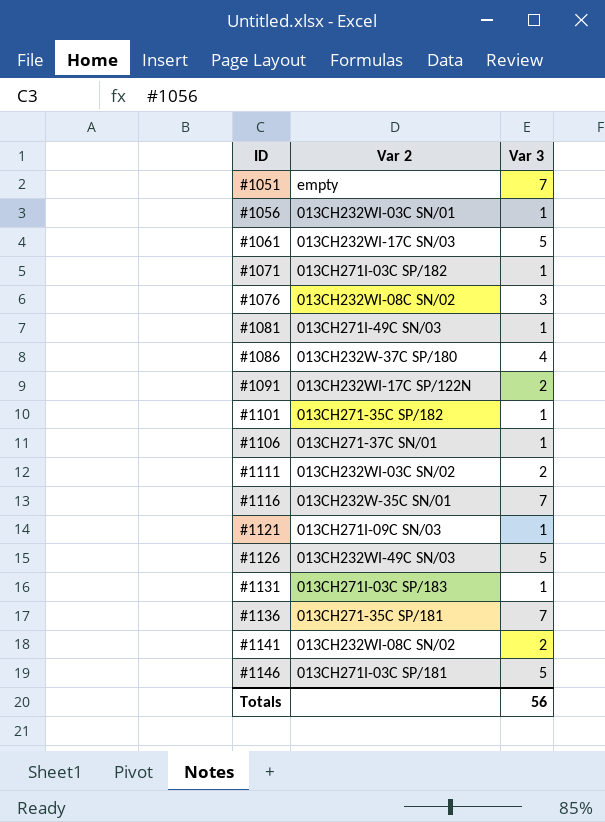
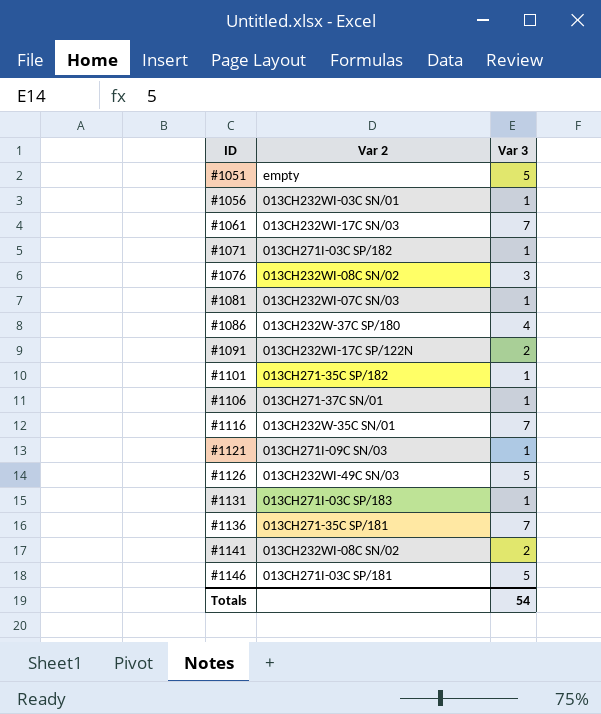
row #1111: 013CH232WI-03C SN/02 | 2 -> none
#1051 | Var 3: 7 -> 5
#1061 | Var 3: 5 -> 7
#1081 | Var 2: 013CH271I-49C SN/03 -> 013CH232WI-07C SN/03
Totals | Var 3: 56 -> 54

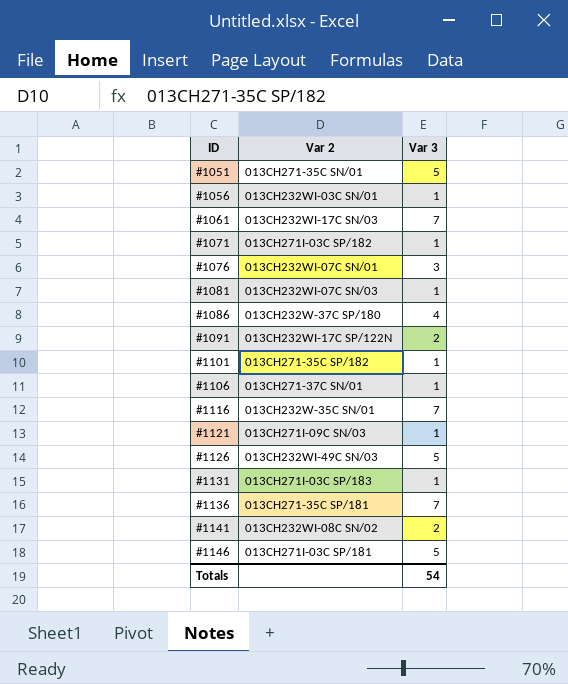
#1051 | Var 2: empty -> 013CH271-35C SN/01
#1076 | Var 2: 013CH232WI-08C SN/02 -> 013CH232WI-07C SN/01

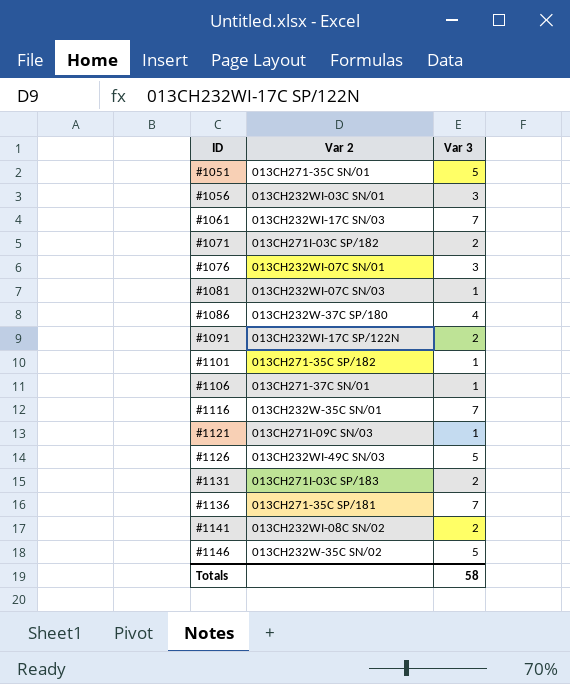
#1056 | Var 3: 1 -> 3
#1071 | Var 3: 1 -> 2
#1131 | Var 3: 1 -> 2
#1146 | Var 2: 013CH271I-03C SP/181 -> 013CH232W-35C SN/02
Totals | Var 3: 54 -> 58

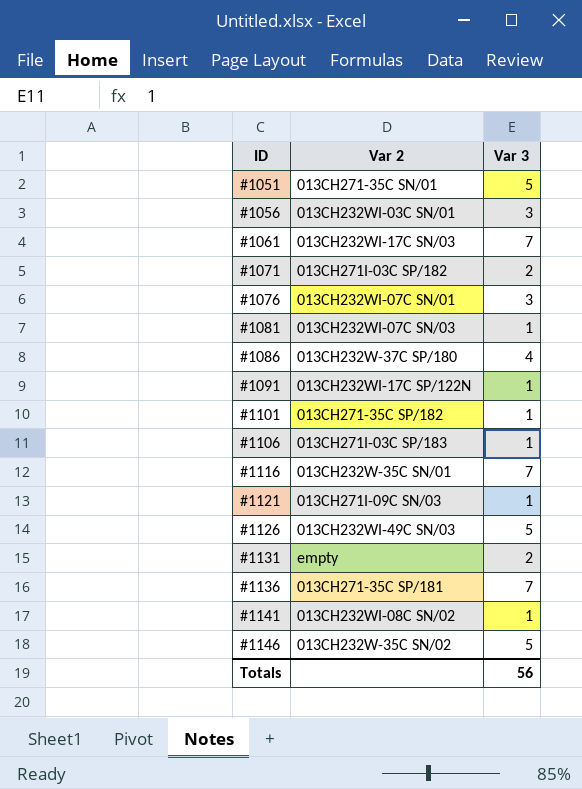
#1091 | Var 3: 2 -> 1
#1106 | Var 2: 013CH271-37C SN/01 -> 013CH271I-03C SP/183
#1131 | Var 2: 013CH271I-03C SP/183 -> empty
#1141 | Var 3: 2 -> 1
Totals | Var 3: 58 -> 56

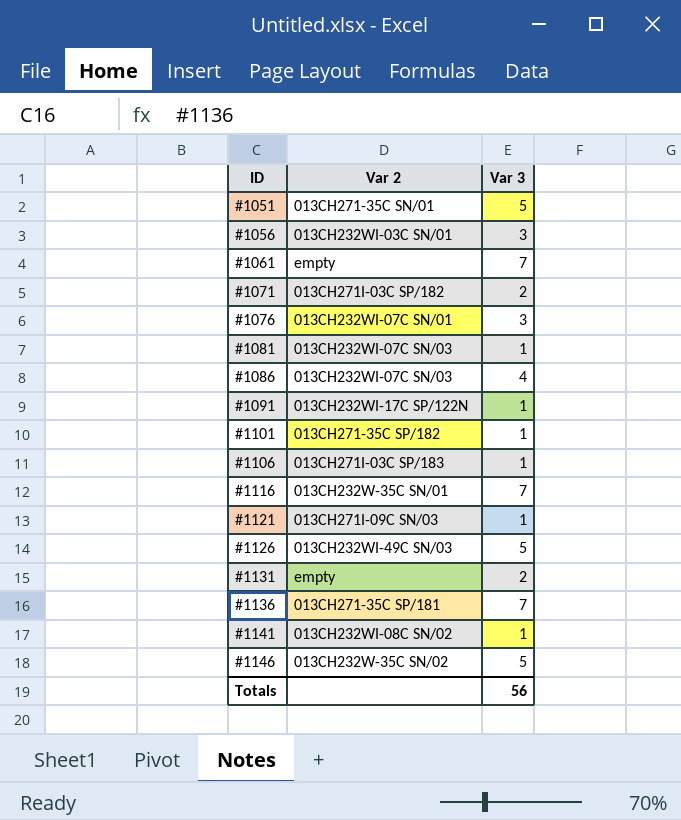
#1061 | Var 2: 013CH232WI-17C SN/03 -> empty
#1086 | Var 2: 013CH232W-37C SP/180 -> 013CH232WI-07C SN/03

